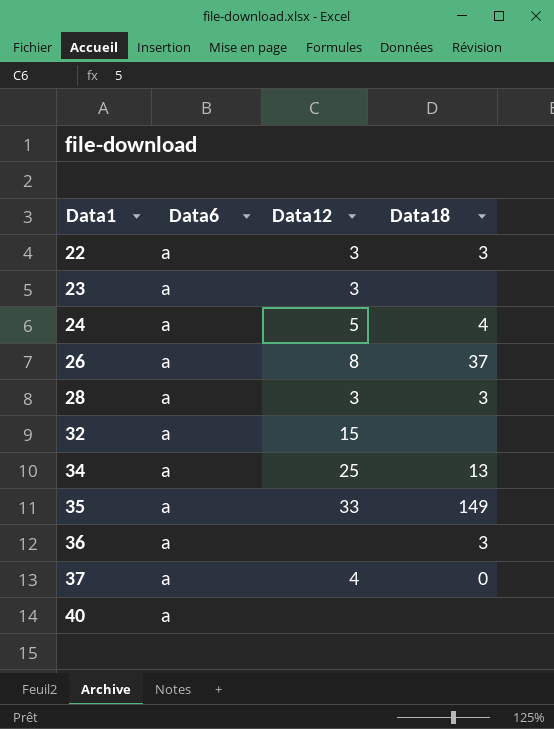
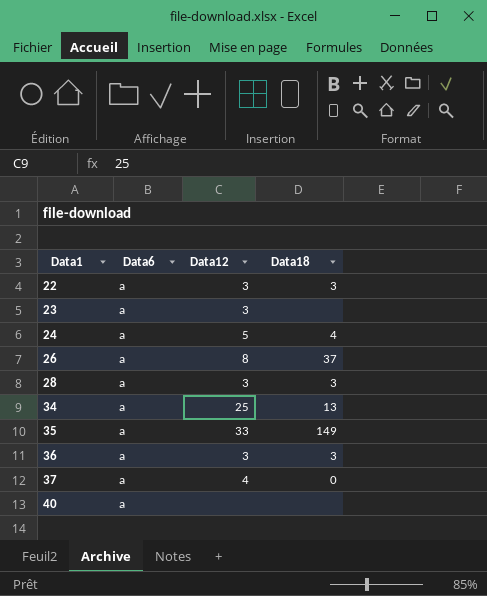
row 32: a | 15 | none -> none
36 | Data12: none -> 3

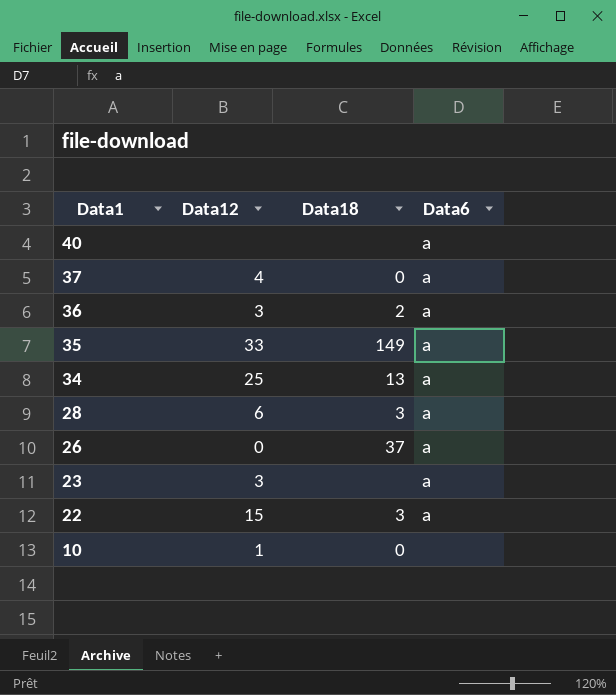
row order: Data1 ascending -> Data1 descending
column Data6 | position: 2 -> 4
row 24: a | 5 | 4 -> none
36 | Data18: 3 -> 2
28 | Data12: 3 -> 6
26 | Data12: 8 -> 0
22 | Data12: 3 -> 15
row 10: none -> 1 | 0 | none

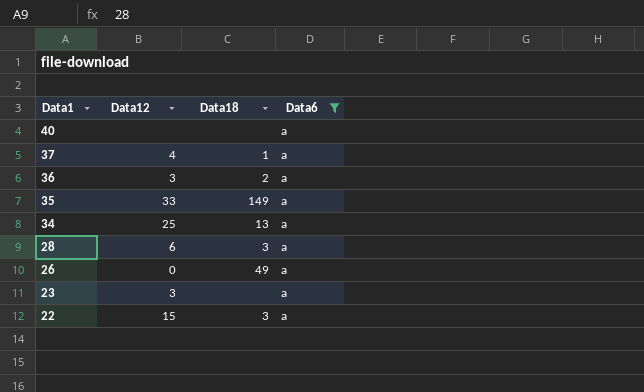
filter: none -> Data6 = a
37 | Data18: 0 -> 1
26 | Data18: 37 -> 49

